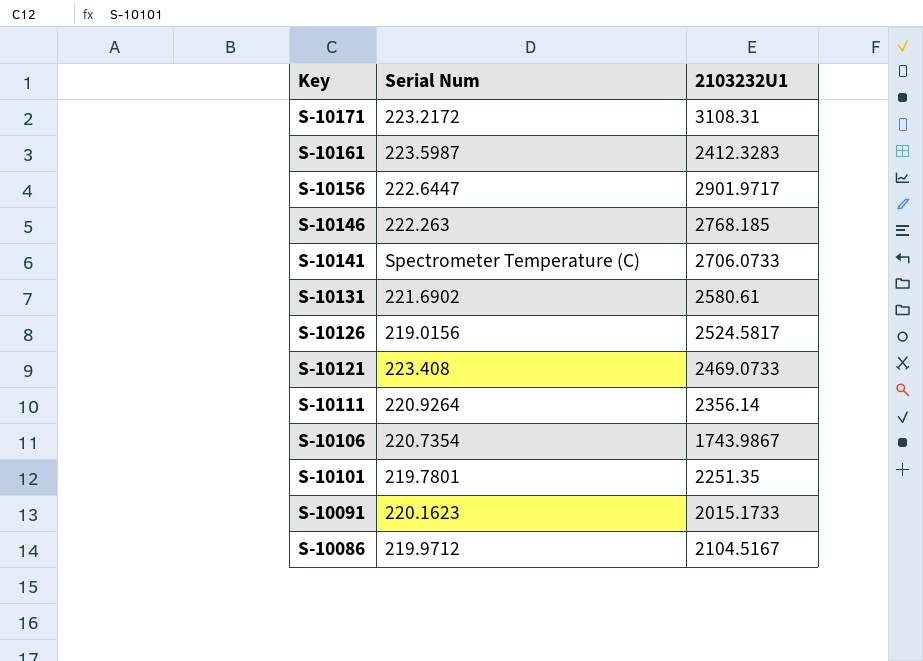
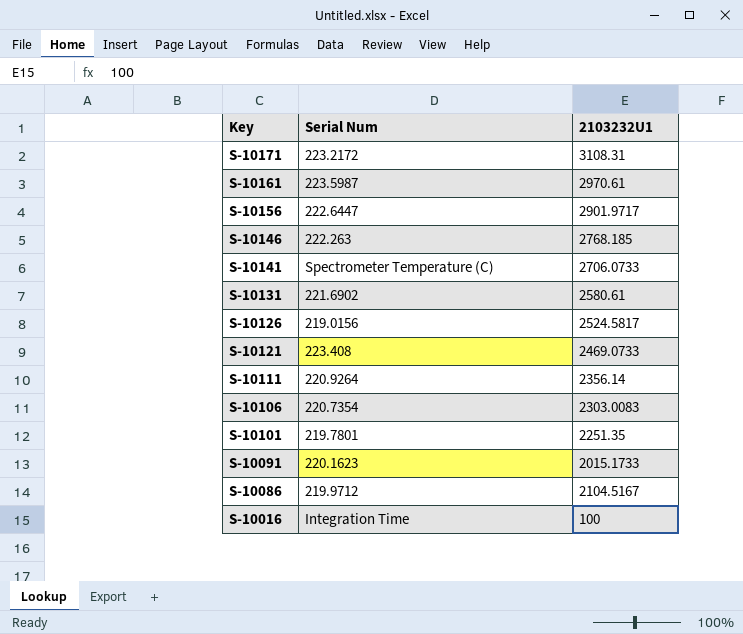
S-10161 | 2103232U1: 2412.3283 -> 2970.61
S-10106 | 2103232U1: 1743.9867 -> 2303.0083
row S-10016: none -> Integration Time | 100

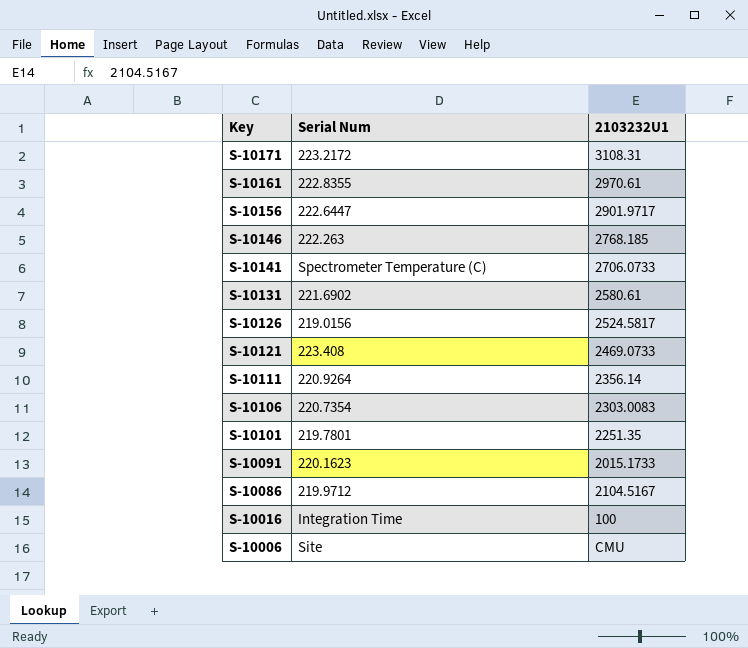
S-10161 | Serial Num: 223.5987 -> 222.8355
row S-10006: none -> Site | CMU

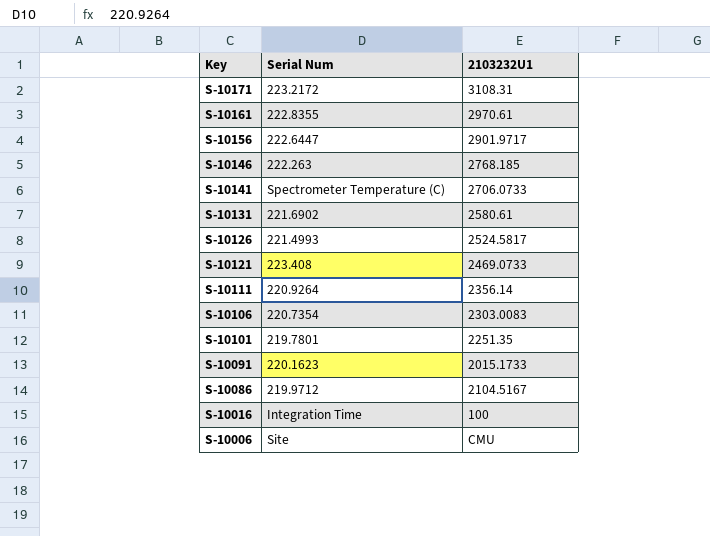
S-10126 | Serial Num: 219.0156 -> 221.4993

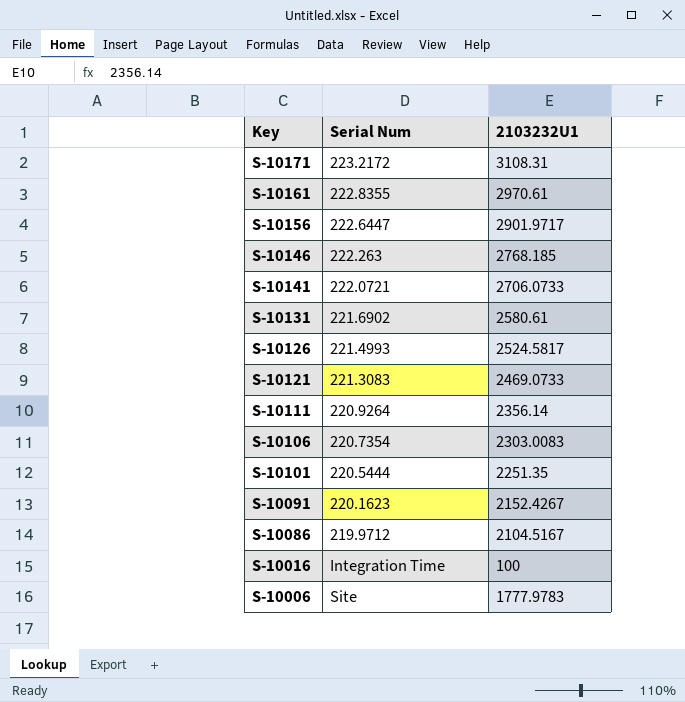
S-10141 | Serial Num: Spectrometer Temperature (C) -> 222.0721
S-10121 | Serial Num: 223.408 -> 221.3083
S-10101 | Serial Num: 219.7801 -> 220.5444
S-10091 | 2103232U1: 2015.1733 -> 2152.4267
S-10006 | 2103232U1: CMU -> 1777.9783

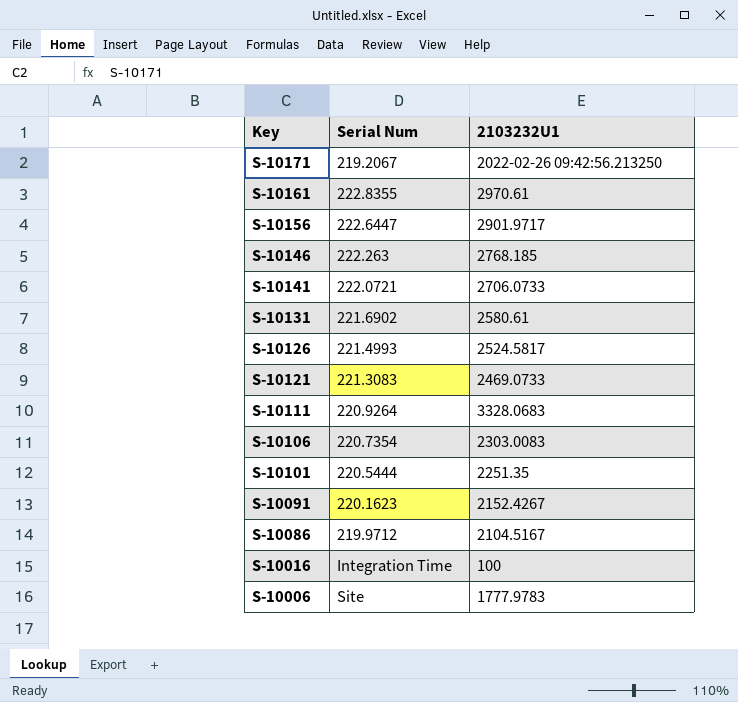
S-10171 | Serial Num: 223.2172 -> 219.2067
S-10171 | 2103232U1: 3108.31 -> 2022-02-26 09:42:56.213250
S-10111 | 2103232U1: 2356.14 -> 3328.0683

